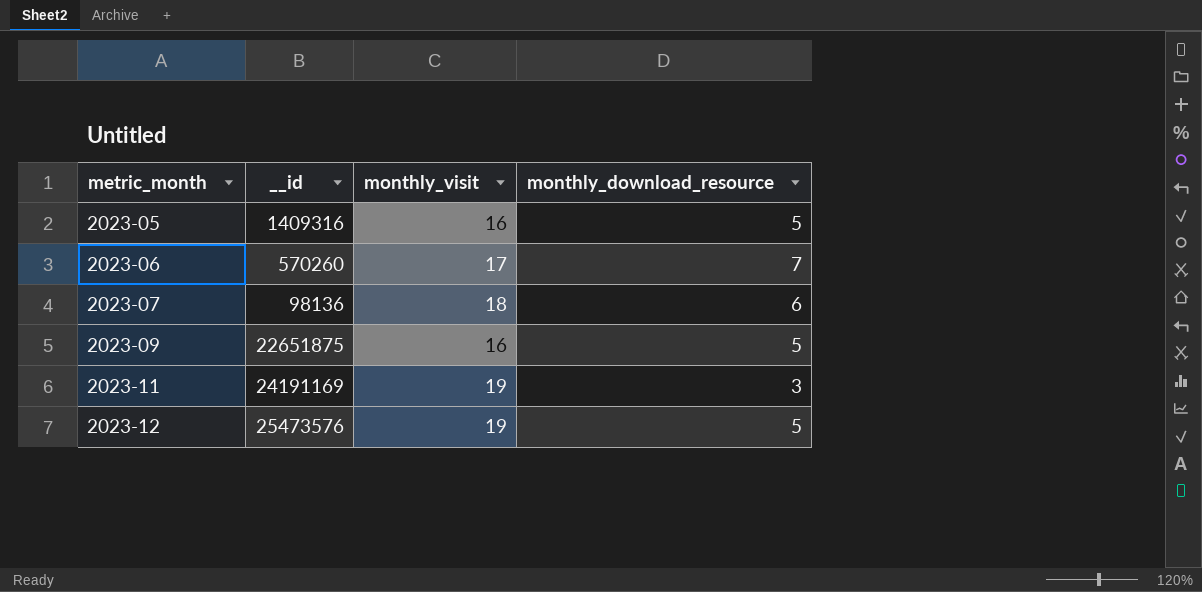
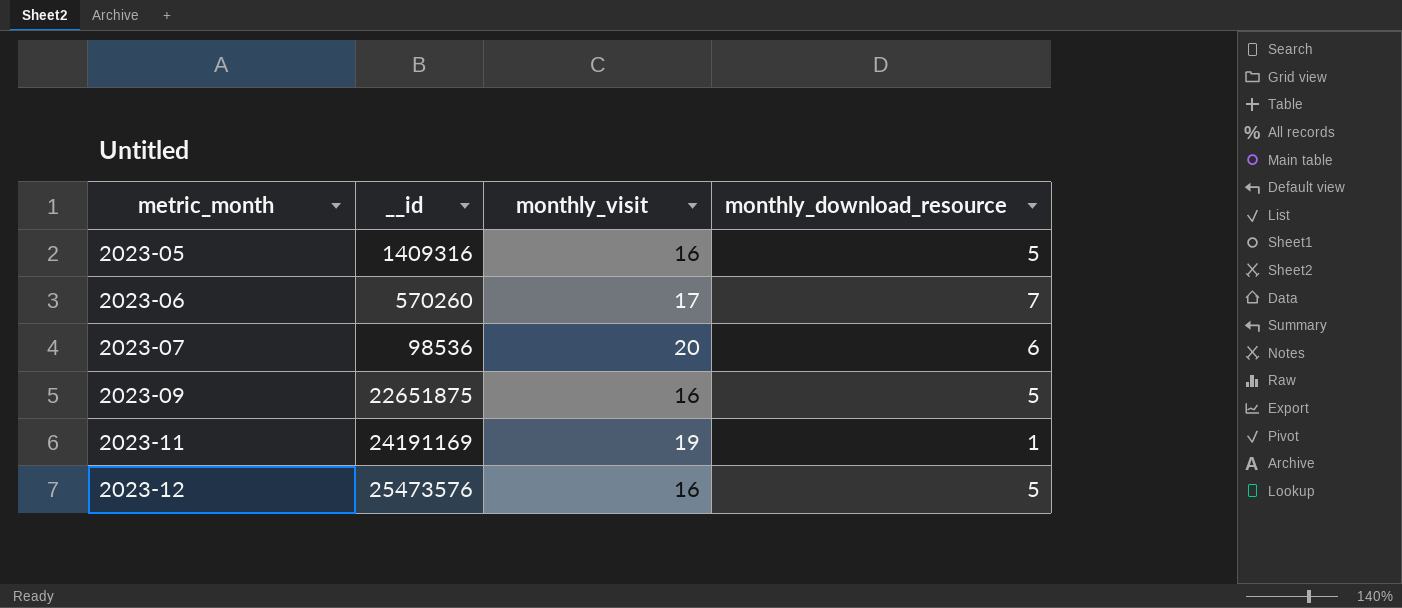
2023-07 | __id: 98136 -> 98536
2023-07 | monthly_visit: 18 -> 20
2023-11 | monthly_download_resource: 3 -> 1
2023-12 | monthly_visit: 19 -> 16

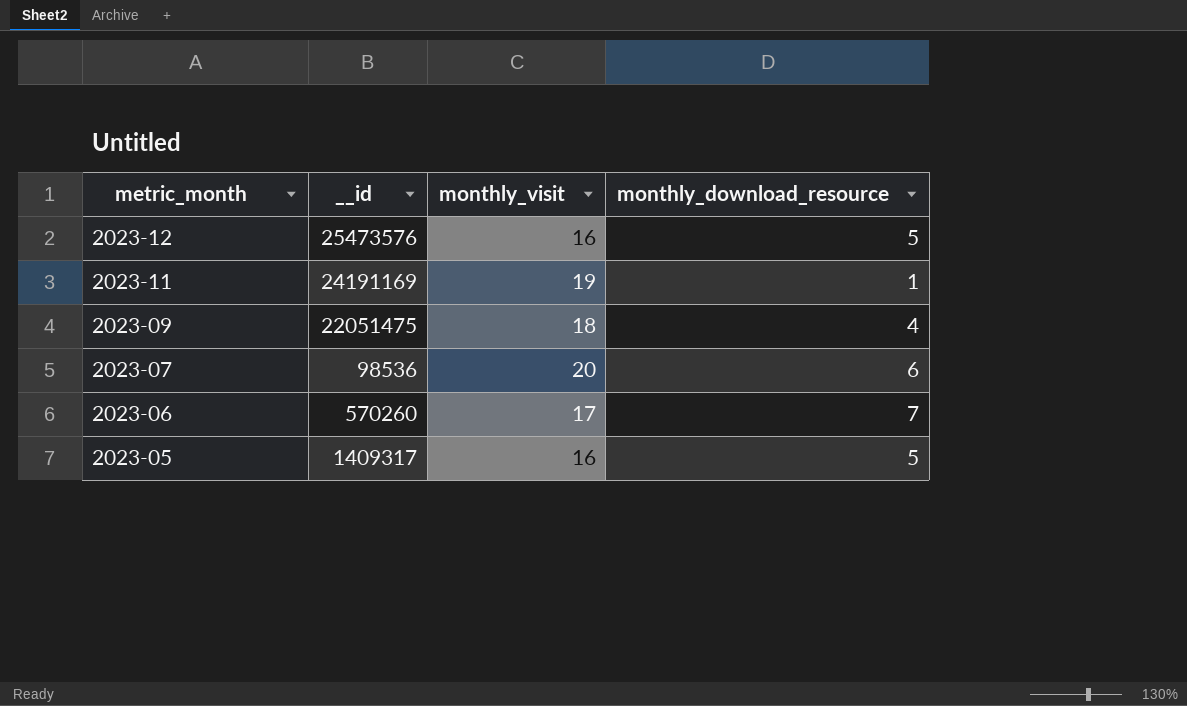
row order: metric_month ascending -> metric_month descending
2023-09 | __id: 22651875 -> 22051475
2023-09 | monthly_visit: 16 -> 18
2023-09 | monthly_download_resource: 5 -> 4
2023-05 | __id: 1409316 -> 1409317

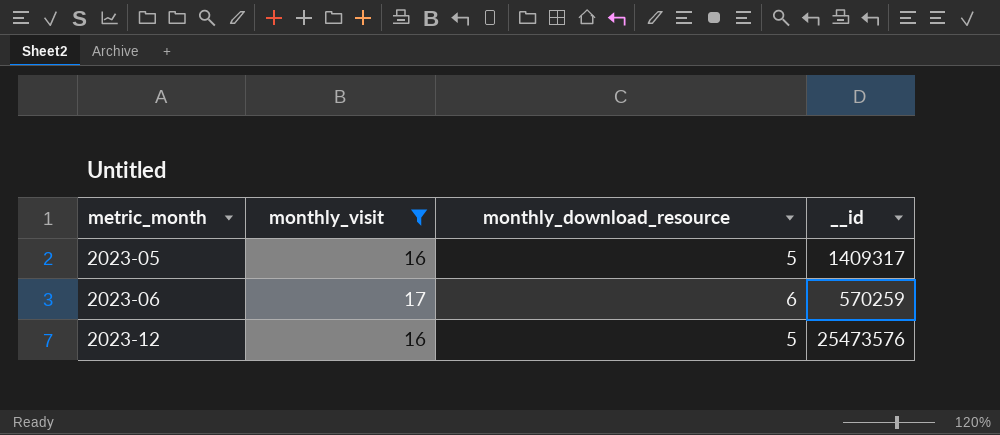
filter: none -> monthly_visit <= 17
row order: metric_month descending -> metric_month ascending
column __id | position: 2 -> 4
2023-06 | monthly_download_resource: 7 -> 6
2023-06 | __id: 570260 -> 570259

